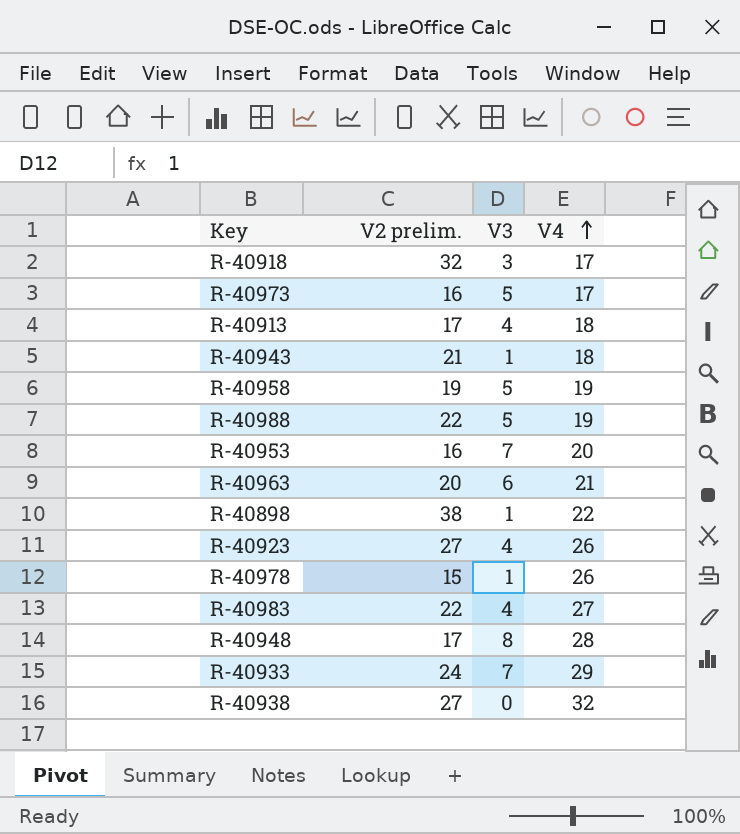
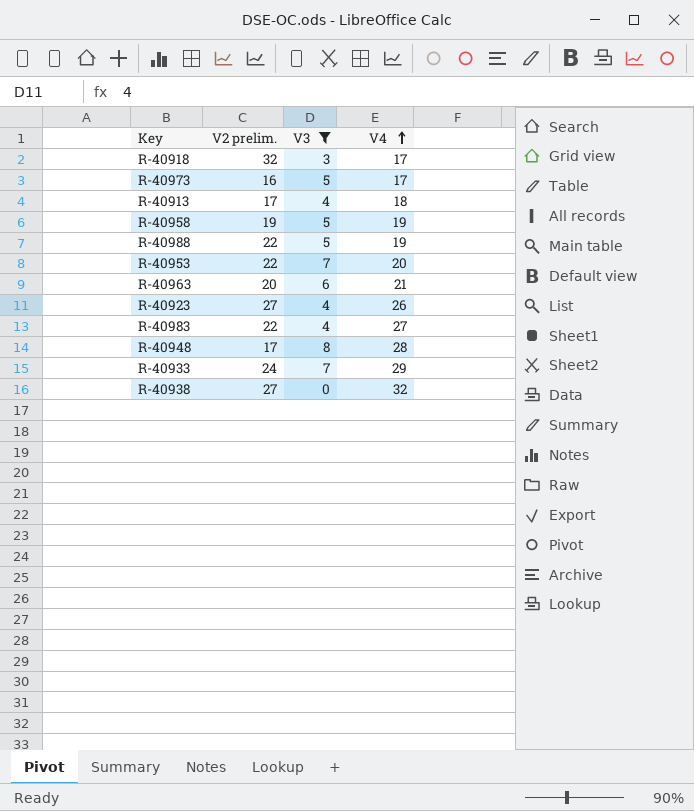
filter: none -> V3 != 1
R-40953 | V2 prelim.: 16 -> 22

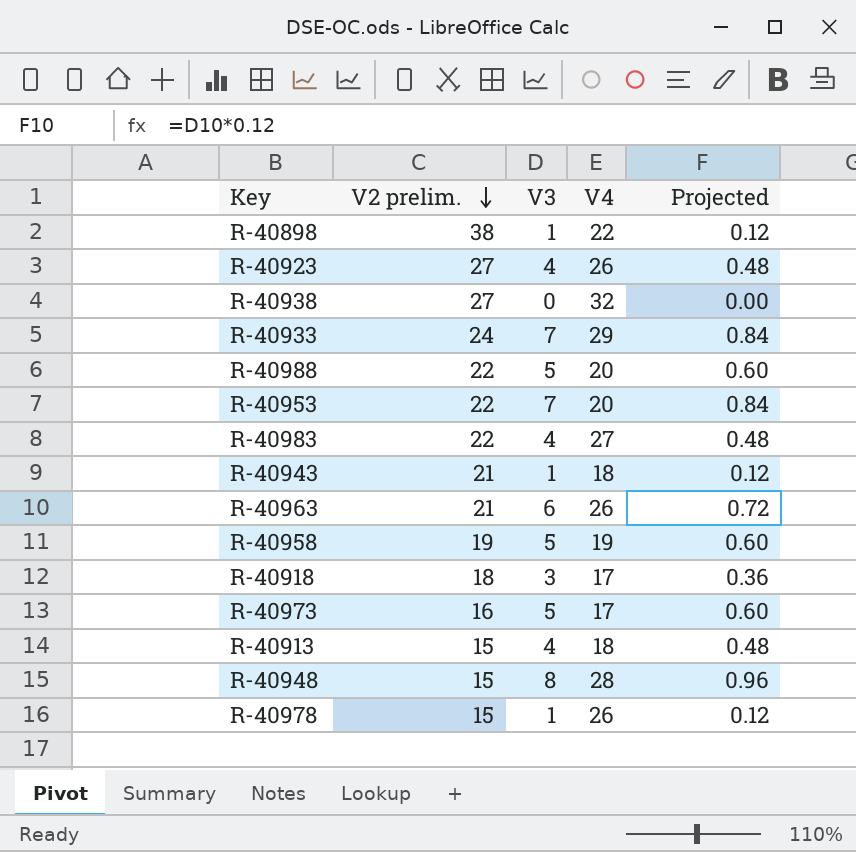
filter: V3 != 1 -> none
row order: V4 ascending -> V2 prelim. descending
column Projected | formula: none -> [V3] * 0.12
R-40988 | V4: 19 -> 20
R-40963 | V2 prelim.: 20 -> 21
R-40963 | V4: 21 -> 26
R-40918 | V2 prelim.: 32 -> 18
R-40913 | V2 prelim.: 17 -> 15
R-40948 | V2 prelim.: 17 -> 15

